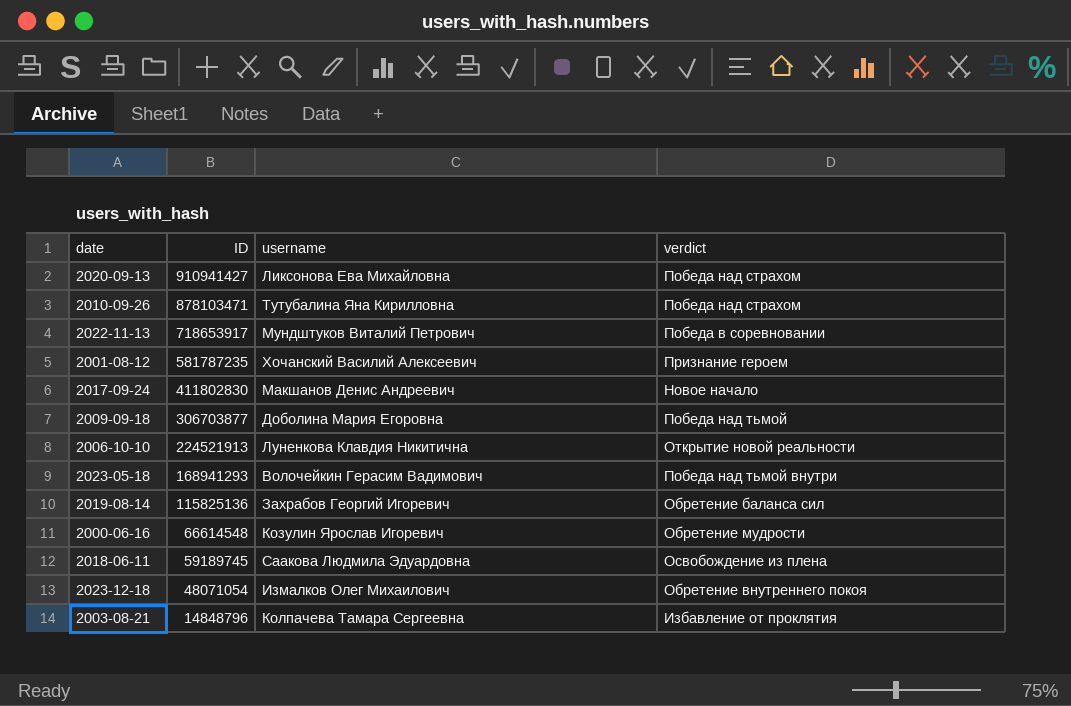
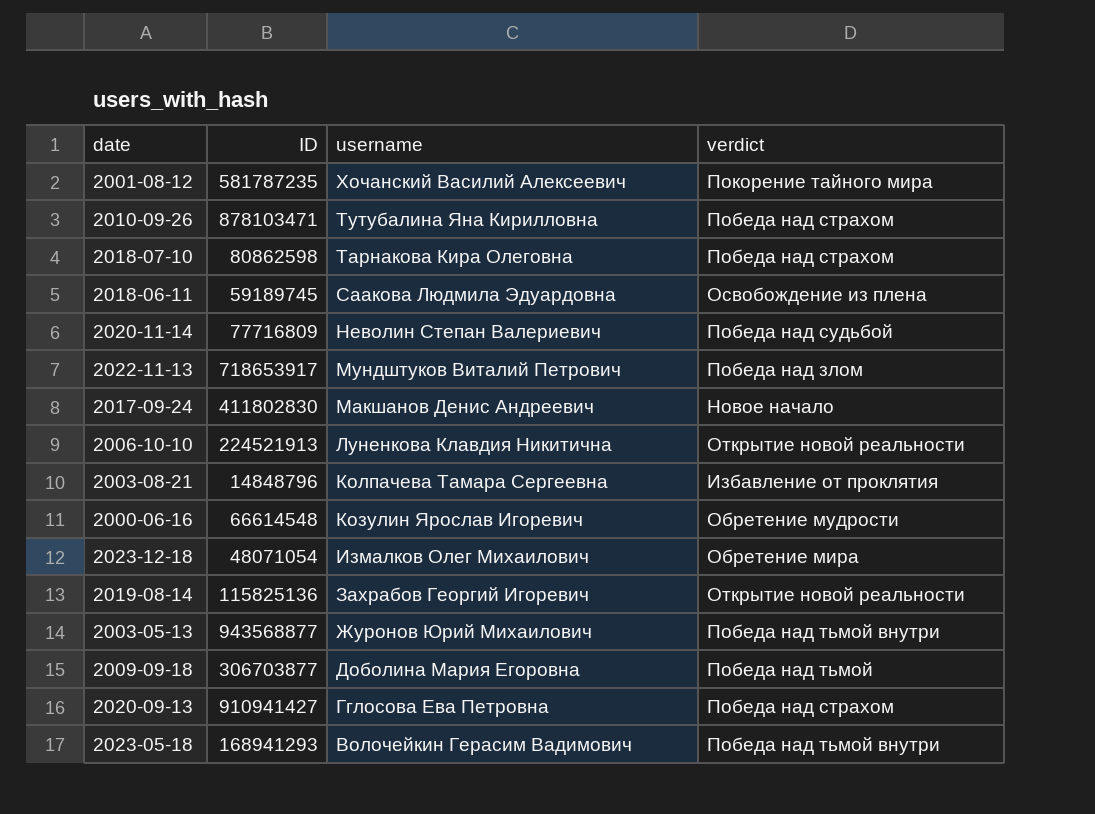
row order: ID descending -> username descending
2001-08-12 | verdict: Признание героем -> Покорение тайного мира
row 2018-07-10: none -> 80862598 | Тарнакова Кира Олеговна | Победа над страхом
row 2020-11-14: none -> 77716809 | Неволин Степан Валериевич | Победа над судьбой
2022-11-13 | verdict: Победа в соревновании -> Победа над злом
2023-12-18 | verdict: Обретение внутреннего покоя -> Обретение мира
2019-08-14 | verdict: Обретение баланса сил -> Открытие новой реальности
row 2003-05-13: none -> 943568877 | Журонов Юрий Михаилович | Победа над тьмой внутри
2020-09-13 | username: Ликсонова Ева Михайловна -> Гглосова Ева Петровна

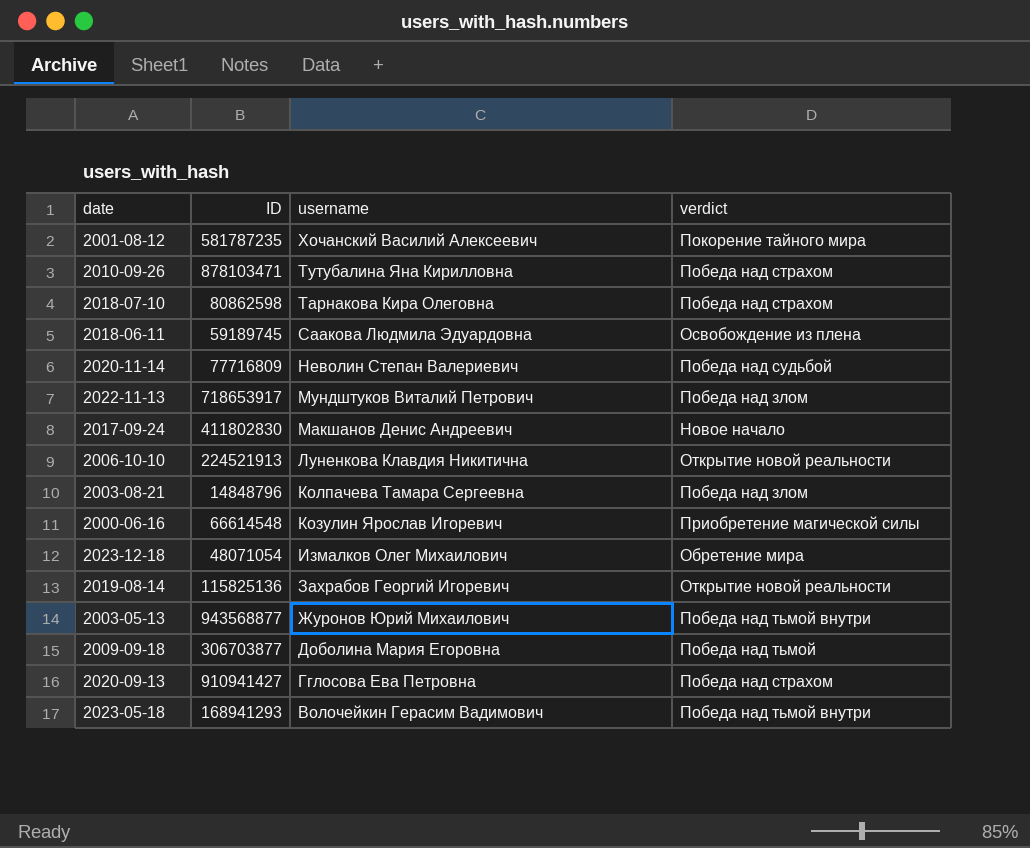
2003-08-21 | verdict: Избавление от проклятия -> Победа над злом
2000-06-16 | verdict: Обретение мудрости -> Приобретение магической силы

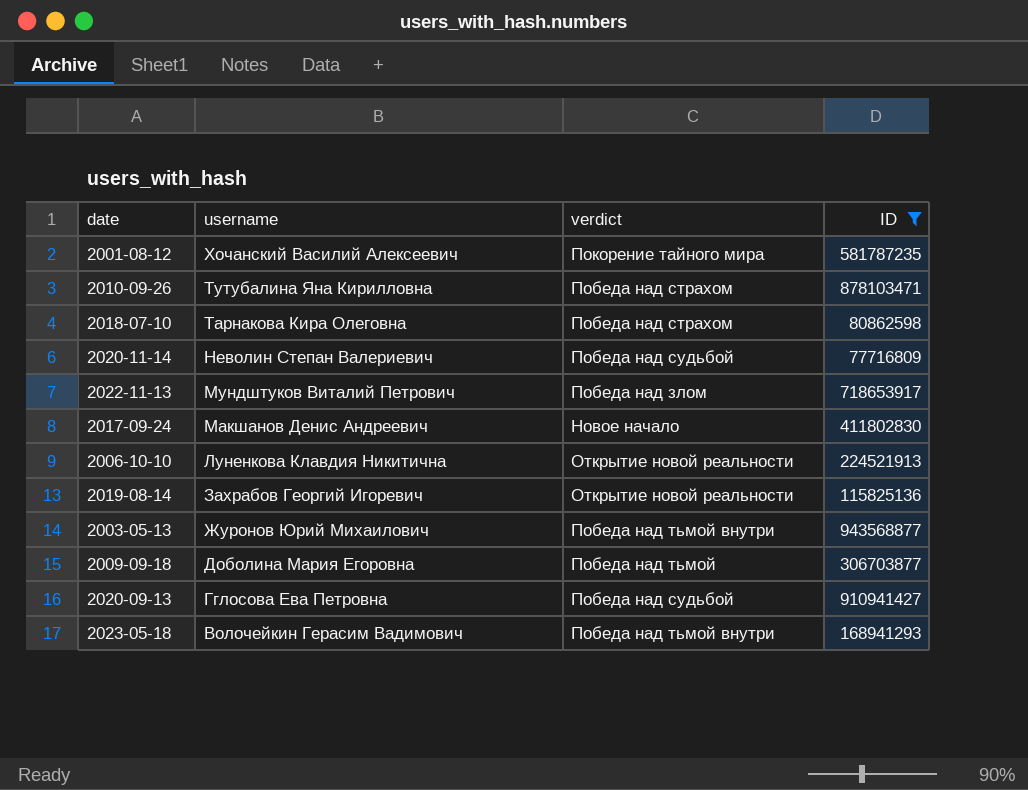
filter: none -> ID >= 77716809
column ID | position: 2 -> 4
2020-09-13 | verdict: Победа над страхом -> Победа над судьбой

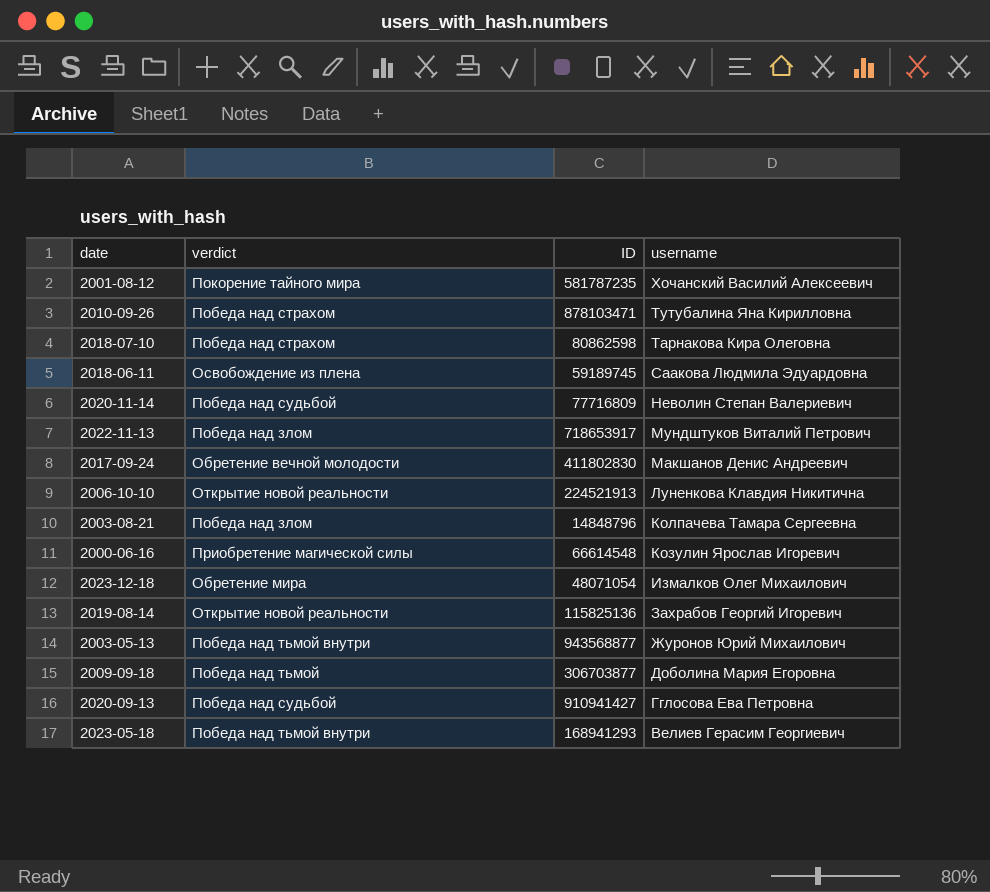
filter: ID >= 77716809 -> none
column username | position: 2 -> 4
2017-09-24 | verdict: Новое начало -> Обретение вечной молодости
2023-05-18 | username: Волочейкин Герасим Вадимович -> Велиев Герасим Георгиевич

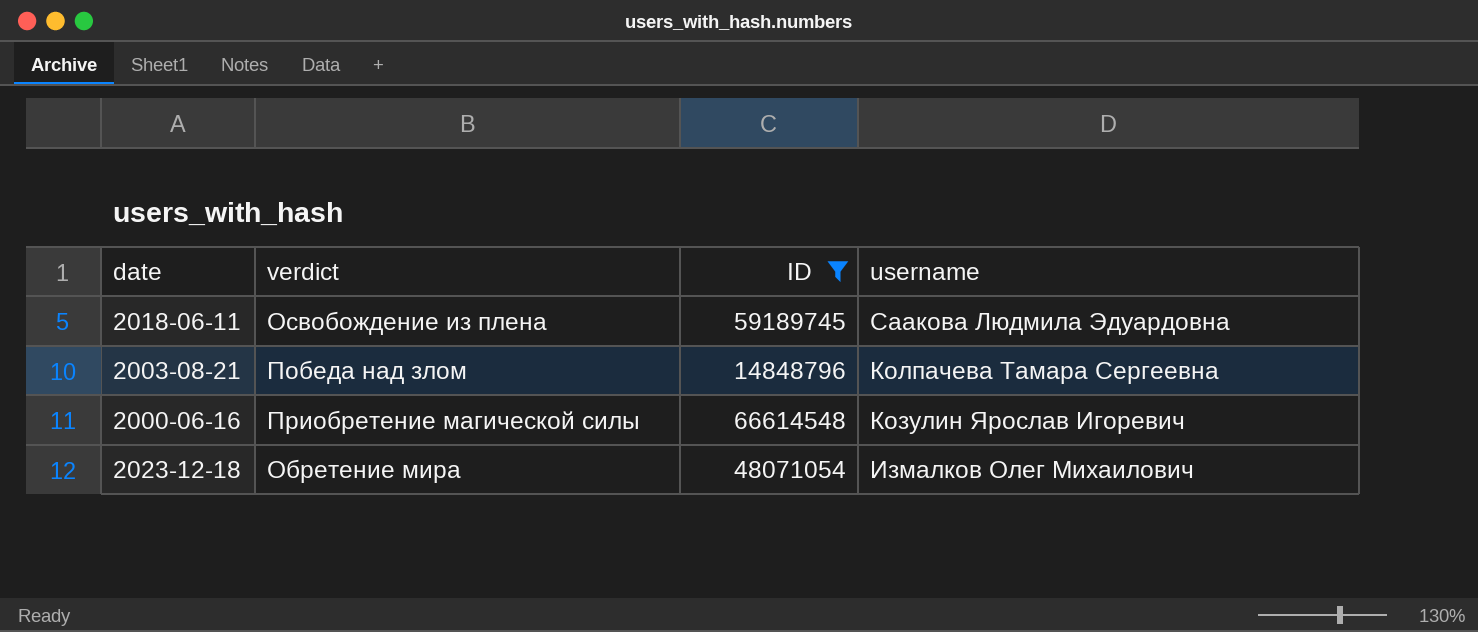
filter: none -> ID <= 66614548

